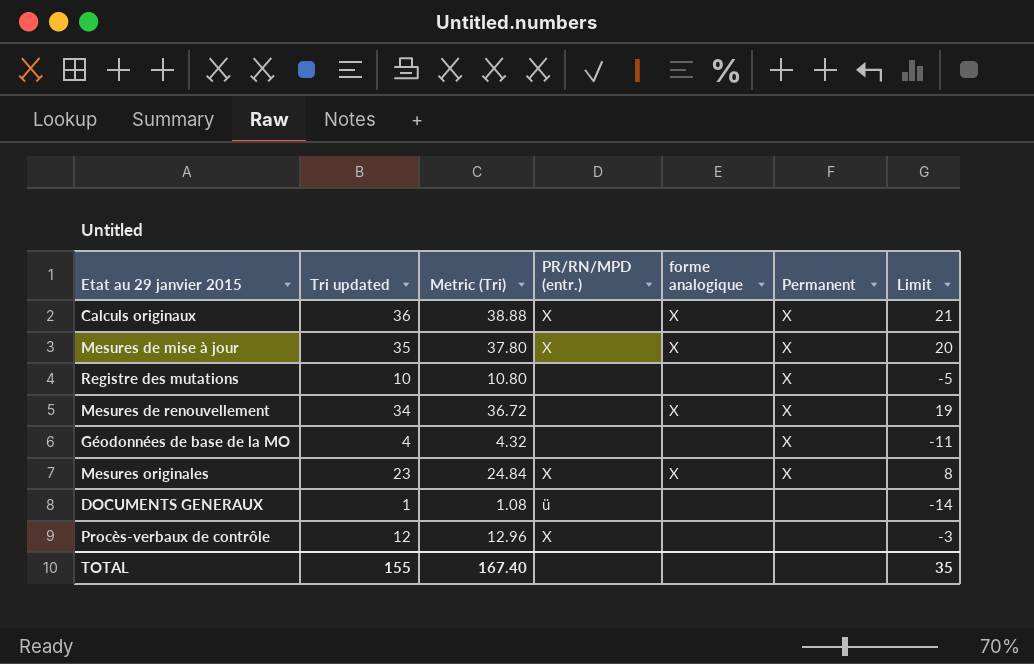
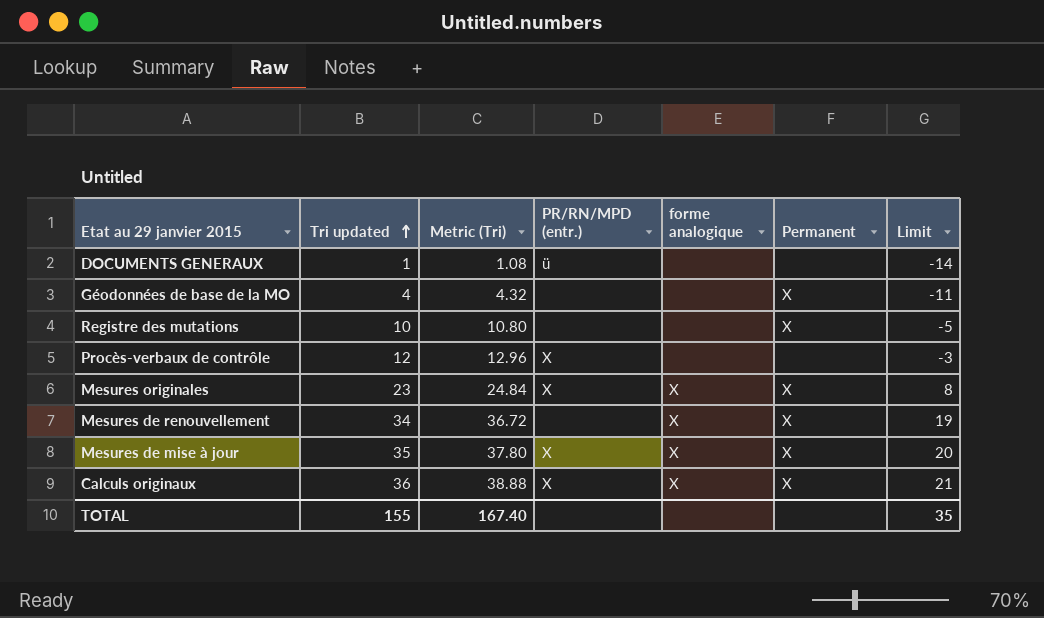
row order: none -> Tri updated ascending

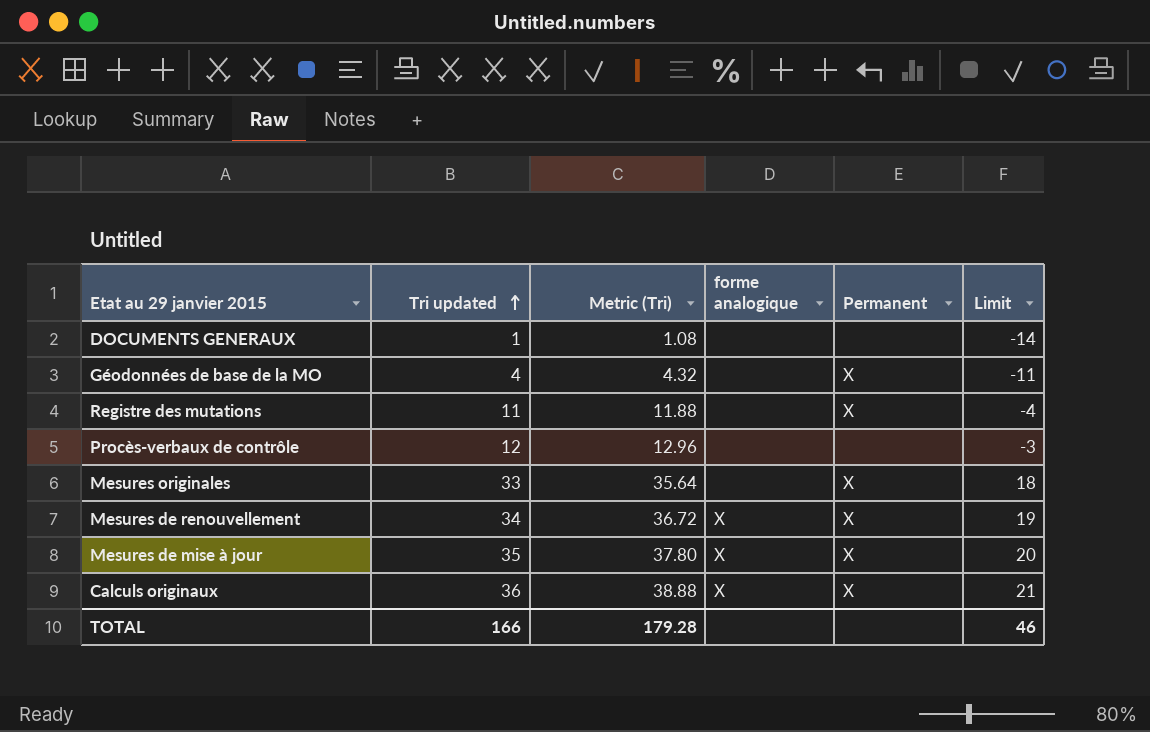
column PR/RN/MPD (entr.) | position: 4 -> none
Registre des mutations | Tri updated: 10 -> 11
Registre des mutations | Metric (Tri): 10.80 -> 11.88
Registre des mutations | Limit: -5 -> -4
Mesures originales | Tri updated: 23 -> 33
Mesures originales | Metric (Tri): 24.84 -> 35.64
Mesures originales | forme analogique: X -> none
Mesures originales | Limit: 8 -> 18
TOTAL | Tri updated: 155 -> 166
TOTAL | Metric (Tri): 167.40 -> 179.28
TOTAL | Limit: 35 -> 46

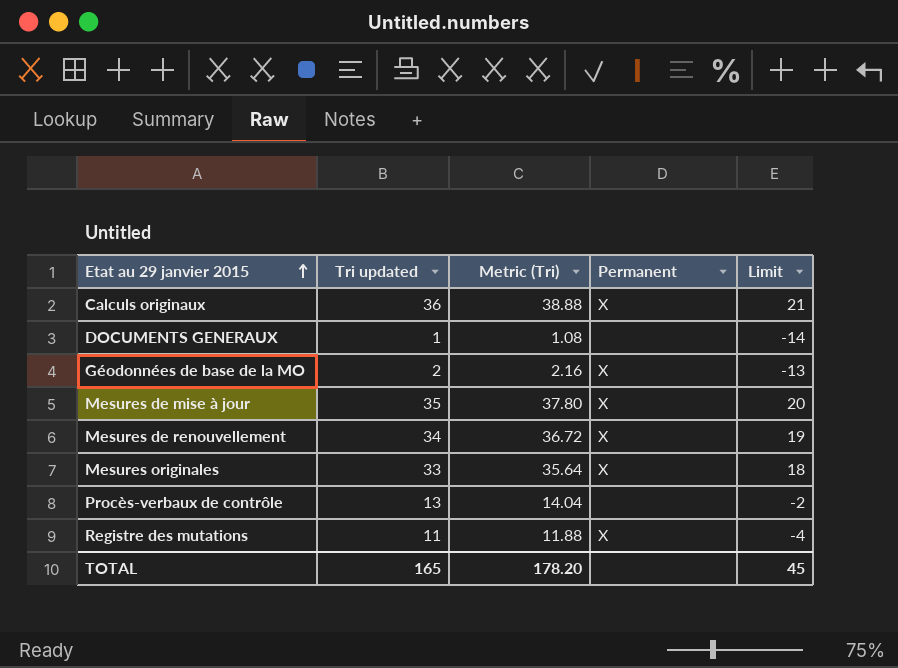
row order: Tri updated ascending -> Etat au 29 janvier 2015 ascending
column forme analogique | position: 4 -> none
Géodonnées de base de la MO | Tri updated: 4 -> 2
Géodonnées de base de la MO | Metric (Tri): 4.32 -> 2.16
Géodonnées de base de la MO | Limit: -11 -> -13
Procès-verbaux de contrôle | Tri updated: 12 -> 13
Procès-verbaux de contrôle | Metric (Tri): 12.96 -> 14.04
Procès-verbaux de contrôle | Limit: -3 -> -2
TOTAL | Tri updated: 166 -> 165
TOTAL | Metric (Tri): 179.28 -> 178.20
TOTAL | Limit: 46 -> 45

